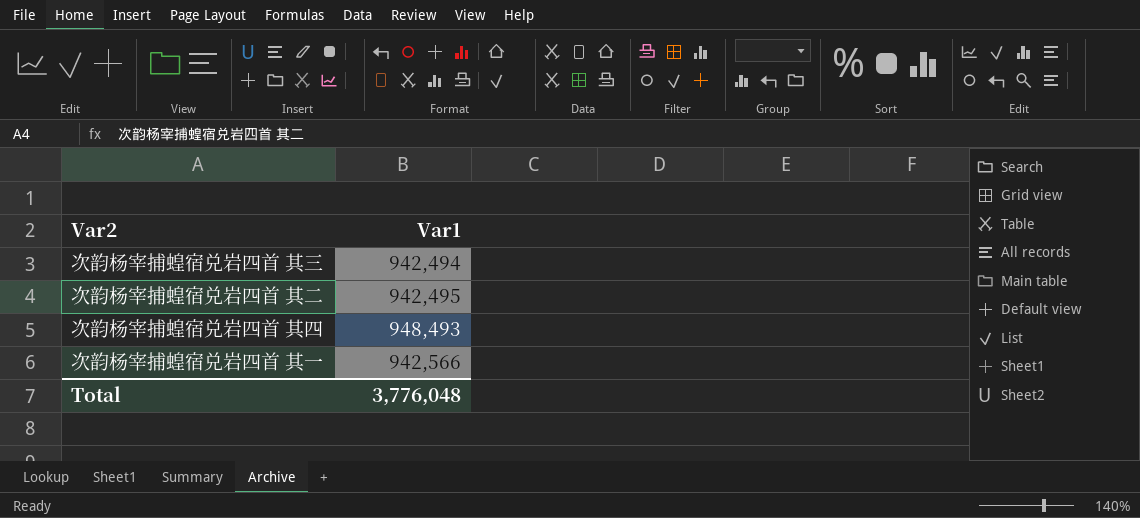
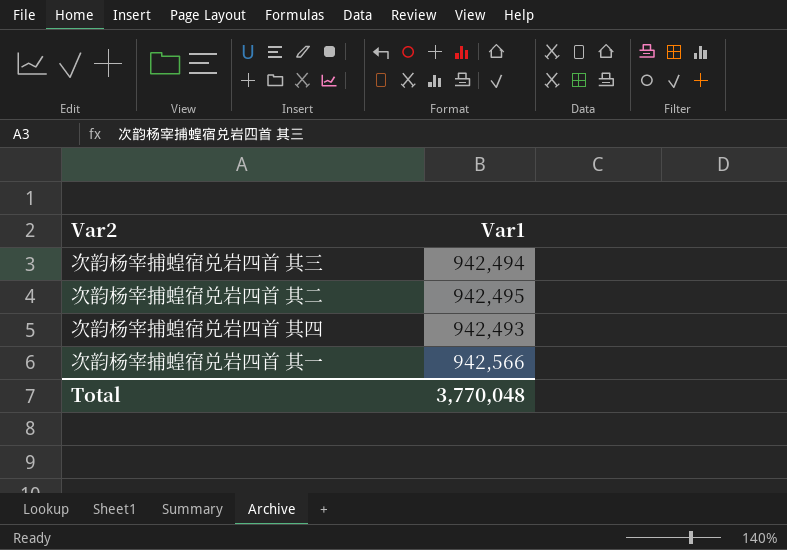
次韵杨宰捕蝗宿兑岩四首 其四 | Var1: 948,493 -> 942,493
Total | Var1: 3,776,048 -> 3,770,048

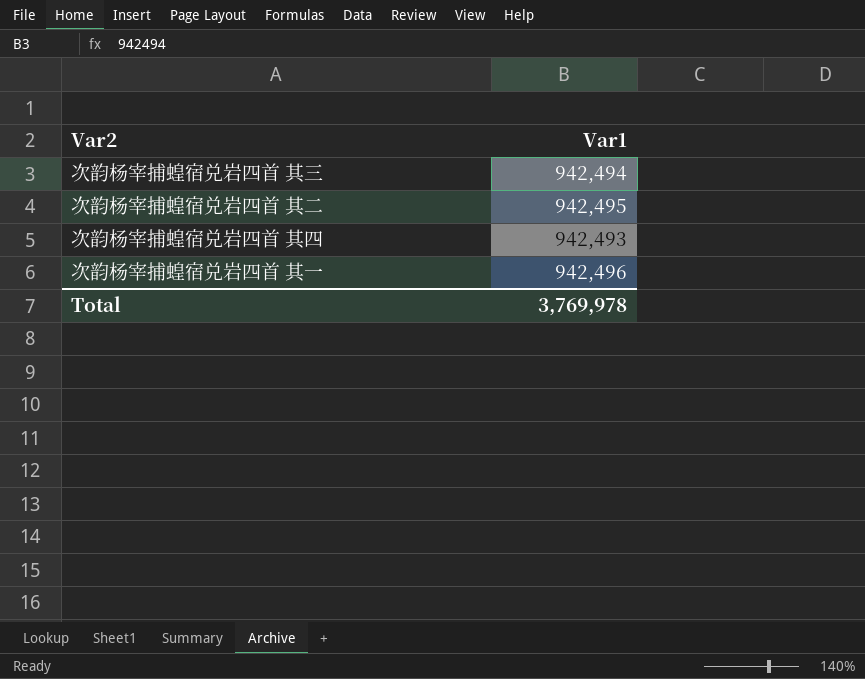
次韵杨宰捕蝗宿兑岩四首 其一 | Var1: 942,566 -> 942,496
Total | Var1: 3,770,048 -> 3,769,978

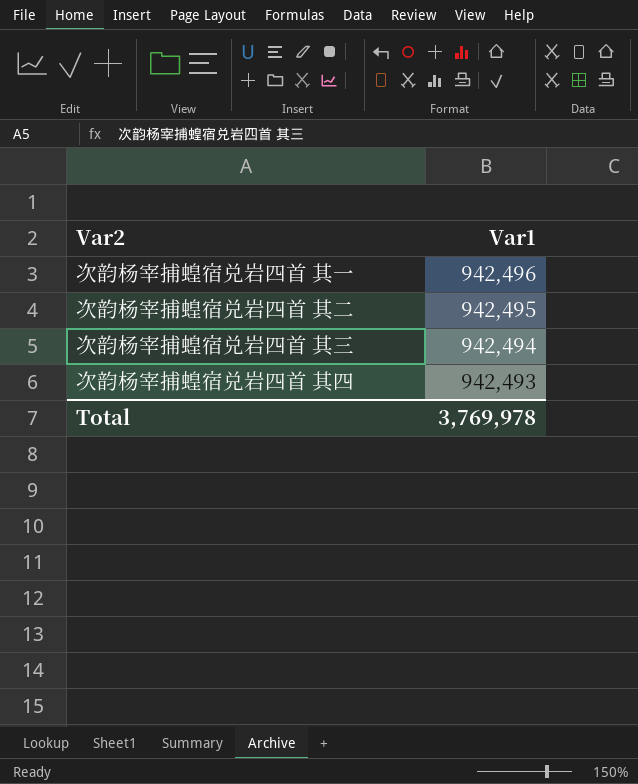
row order: none -> Var1 descending

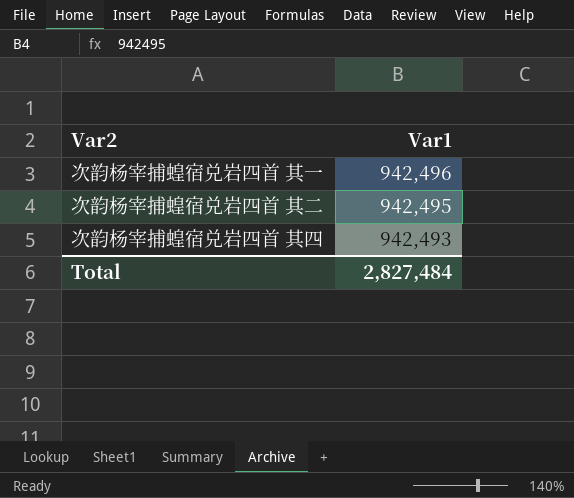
row 次韵杨宰捕蝗宿兑岩四首 其三: 942,494 -> none
Total | Var1: 3,769,978 -> 2,827,484

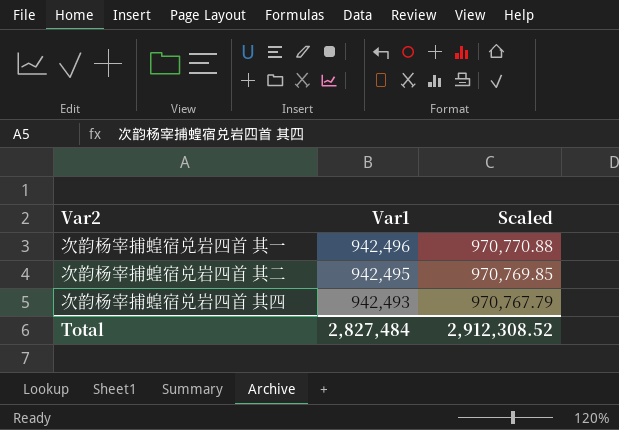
column Scaled | formula: none -> [Var1] * 1.03

